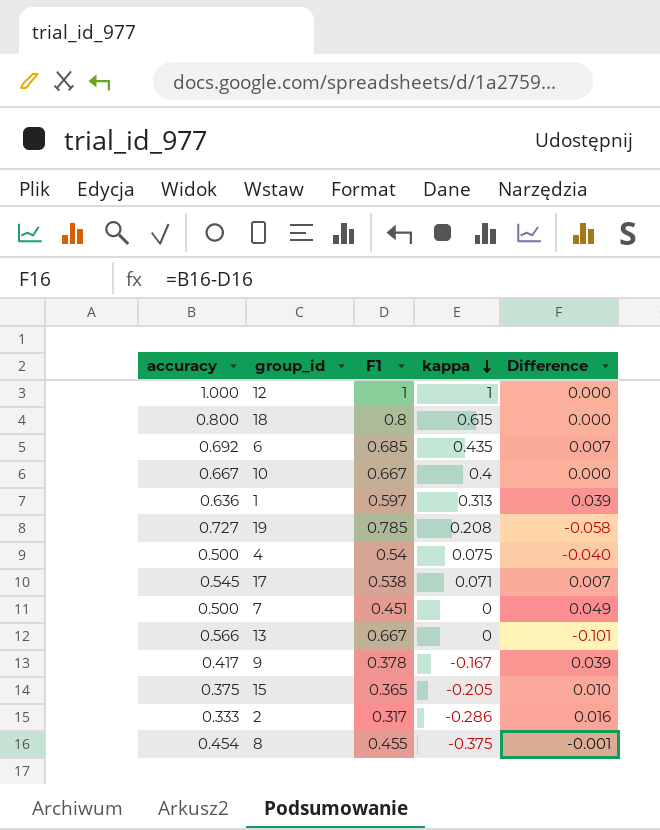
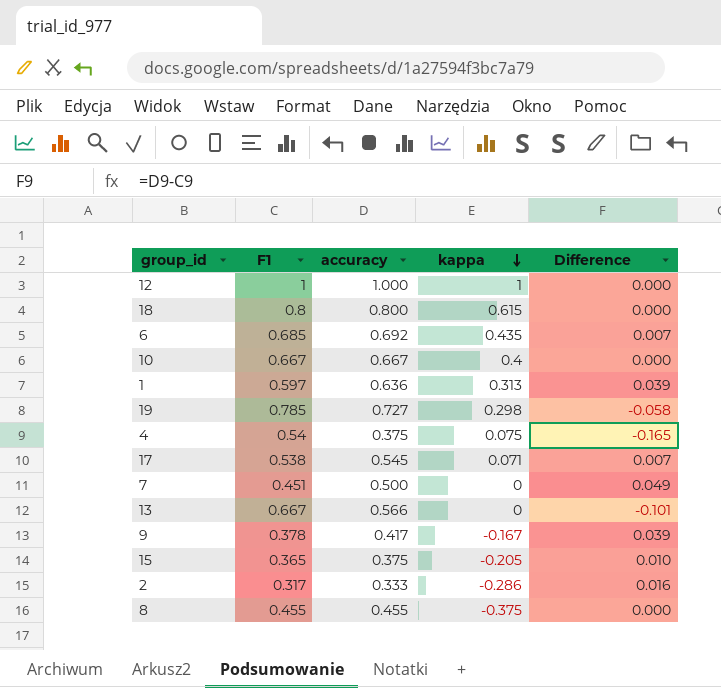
column accuracy | position: 1 -> 3
19 | kappa: 0.208 -> 0.298
4 | accuracy: 0.500 -> 0.375
4 | Difference: -0.040 -> -0.165
8 | accuracy: 0.454 -> 0.455
8 | Difference: -0.001 -> 0.000

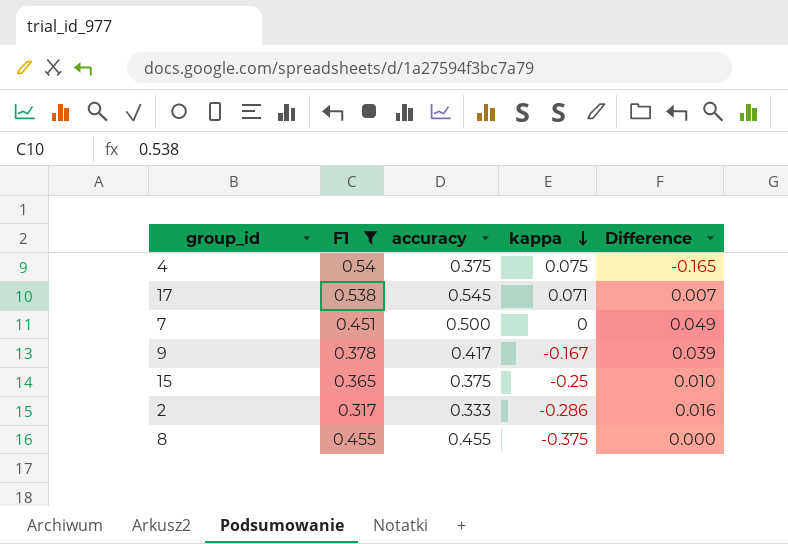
filter: none -> F1 <= 0.54
15 | kappa: -0.205 -> -0.25

